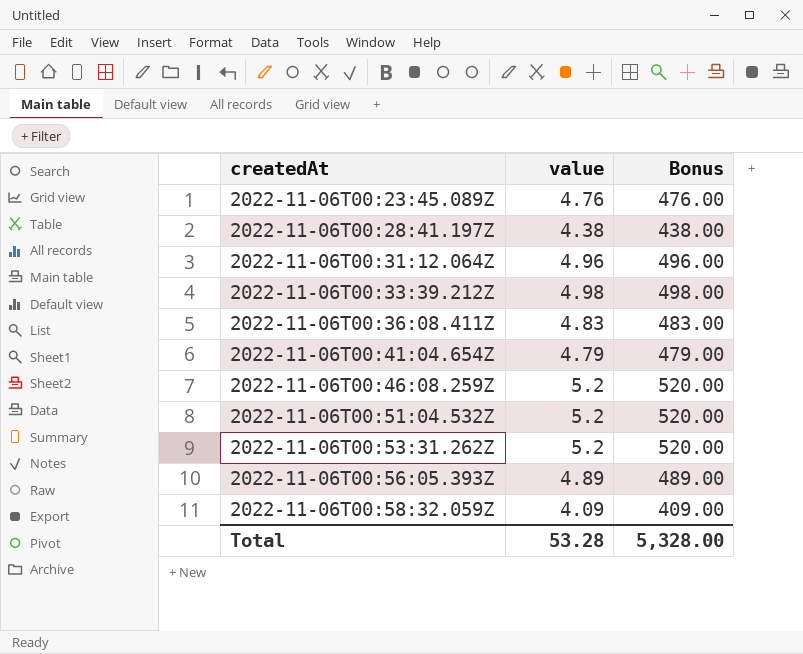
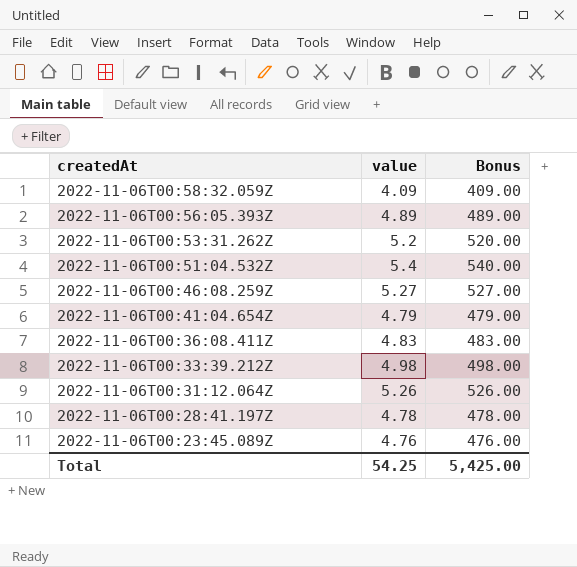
row order: createdAt ascending -> createdAt descending
2022-11-06T00:51:04.532Z | value: 5.2 -> 5.4
2022-11-06T00:51:04.532Z | Bonus: 520.00 -> 540.00
2022-11-06T00:46:08.259Z | value: 5.2 -> 5.27
2022-11-06T00:46:08.259Z | Bonus: 520.00 -> 527.00
2022-11-06T00:31:12.064Z | value: 4.96 -> 5.26
2022-11-06T00:31:12.064Z | Bonus: 496.00 -> 526.00
2022-11-06T00:28:41.197Z | value: 4.38 -> 4.78
2022-11-06T00:28:41.197Z | Bonus: 438.00 -> 478.00
Total | value: 53.28 -> 54.25
Total | Bonus: 5,328.00 -> 5,425.00

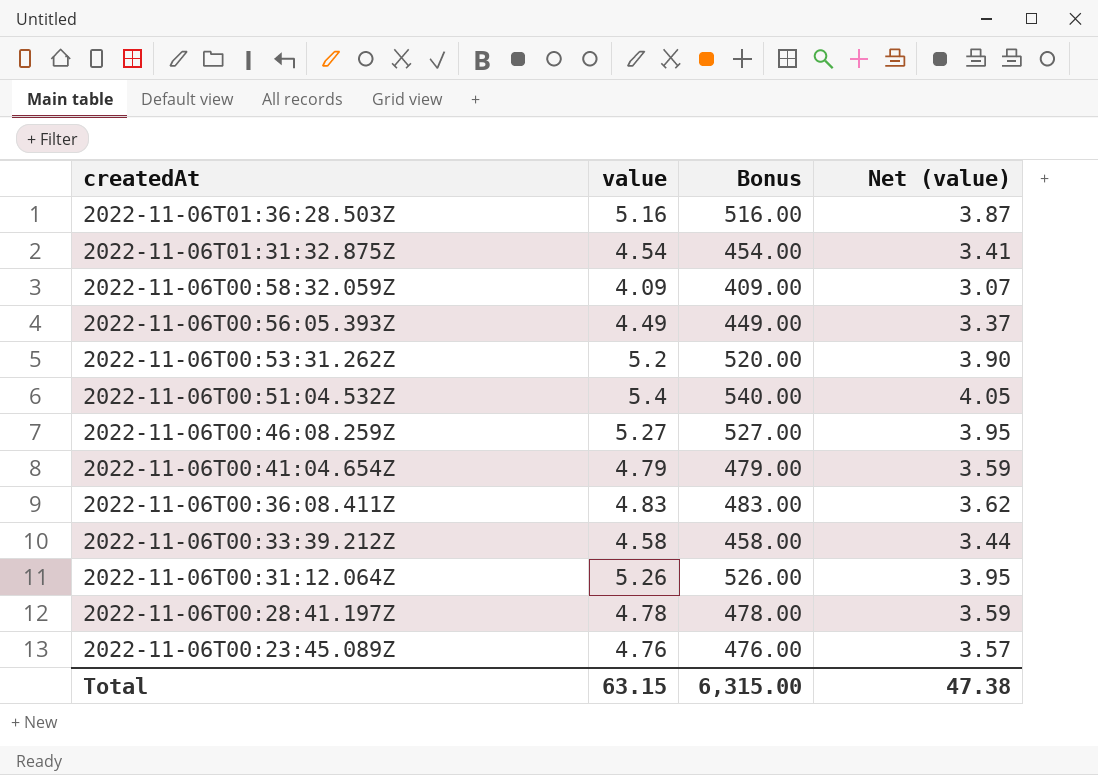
column Net (value) | formula: none -> [value] * 0.75
row 2022-11-06T01:36:28.503Z: none -> 5.16 | 516.00 | 3.87
row 2022-11-06T01:31:32.875Z: none -> 4.54 | 454.00 | 3.41
2022-11-06T00:56:05.393Z | value: 4.89 -> 4.49
2022-11-06T00:56:05.393Z | Bonus: 489.00 -> 449.00
2022-11-06T00:33:39.212Z | value: 4.98 -> 4.58
2022-11-06T00:33:39.212Z | Bonus: 498.00 -> 458.00
Total | value: 54.25 -> 63.15
Total | Bonus: 5,425.00 -> 6,315.00

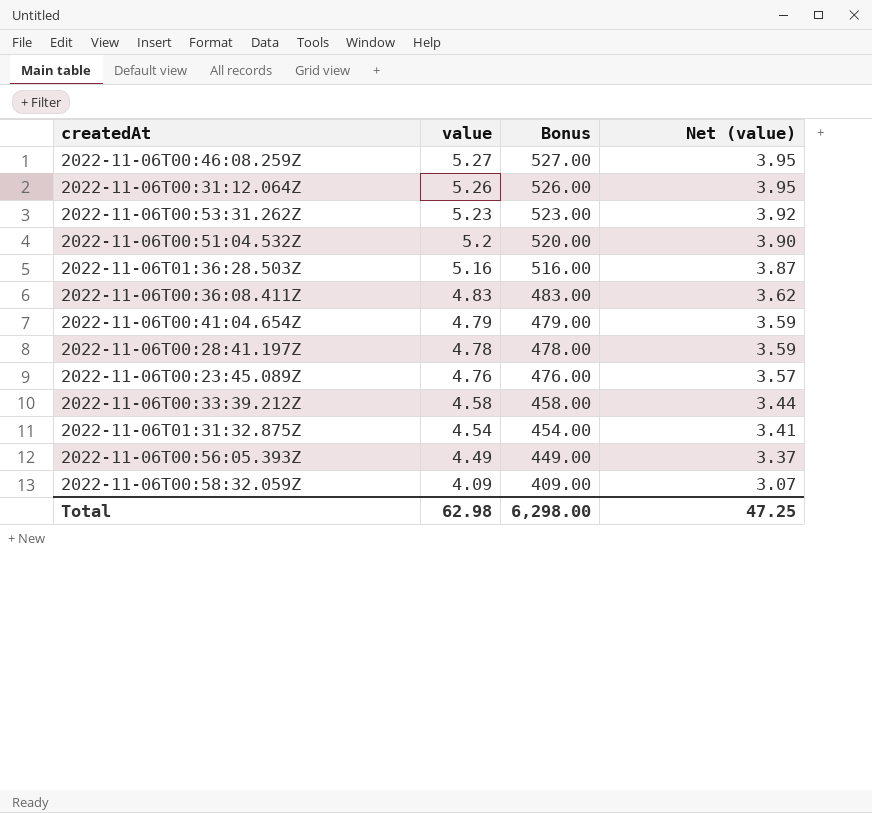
row order: createdAt descending -> value descending
2022-11-06T00:53:31.262Z | value: 5.2 -> 5.23
2022-11-06T00:53:31.262Z | Bonus: 520.00 -> 523.00
2022-11-06T00:53:31.262Z | Net (value): 3.90 -> 3.92
2022-11-06T00:51:04.532Z | value: 5.4 -> 5.2
2022-11-06T00:51:04.532Z | Bonus: 540.00 -> 520.00
2022-11-06T00:51:04.532Z | Net (value): 4.05 -> 3.90
Total | value: 63.15 -> 62.98
Total | Bonus: 6,315.00 -> 6,298.00
Total | Net (value): 47.38 -> 47.25

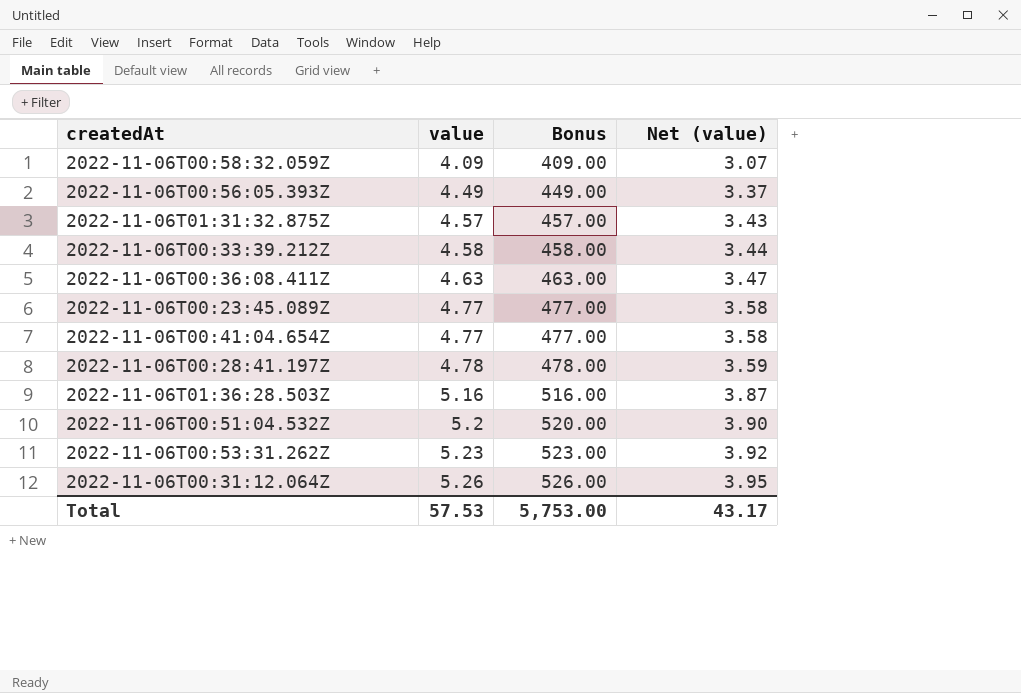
row order: value descending -> value ascending
row 2022-11-06T00:46:08.259Z: 5.27 | 527.00 | 3.95 -> none
2022-11-06T01:31:32.875Z | value: 4.54 -> 4.57
2022-11-06T01:31:32.875Z | Bonus: 454.00 -> 457.00
2022-11-06T01:31:32.875Z | Net (value): 3.41 -> 3.43
2022-11-06T00:36:08.411Z | value: 4.83 -> 4.63
2022-11-06T00:36:08.411Z | Bonus: 483.00 -> 463.00
2022-11-06T00:36:08.411Z | Net (value): 3.62 -> 3.47
2022-11-06T00:23:45.089Z | value: 4.76 -> 4.77
2022-11-06T00:23:45.089Z | Bonus: 476.00 -> 477.00
2022-11-06T00:23:45.089Z | Net (value): 3.57 -> 3.58
2022-11-06T00:41:04.654Z | value: 4.79 -> 4.77
2022-11-06T00:41:04.654Z | Bonus: 479.00 -> 477.00
2022-11-06T00:41:04.654Z | Net (value): 3.59 -> 3.58
Total | value: 62.98 -> 57.53
Total | Bonus: 6,298.00 -> 5,753.00
Total | Net (value): 47.25 -> 43.17

